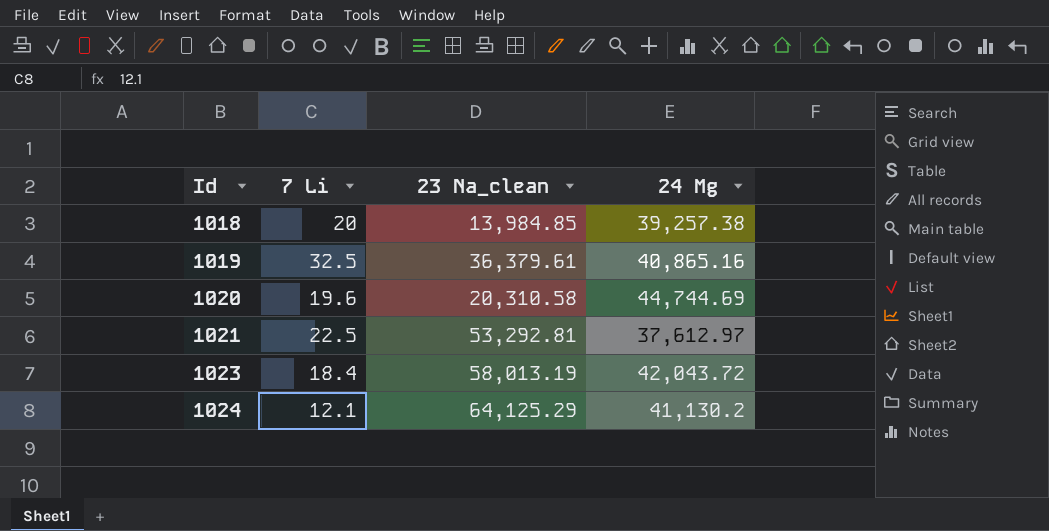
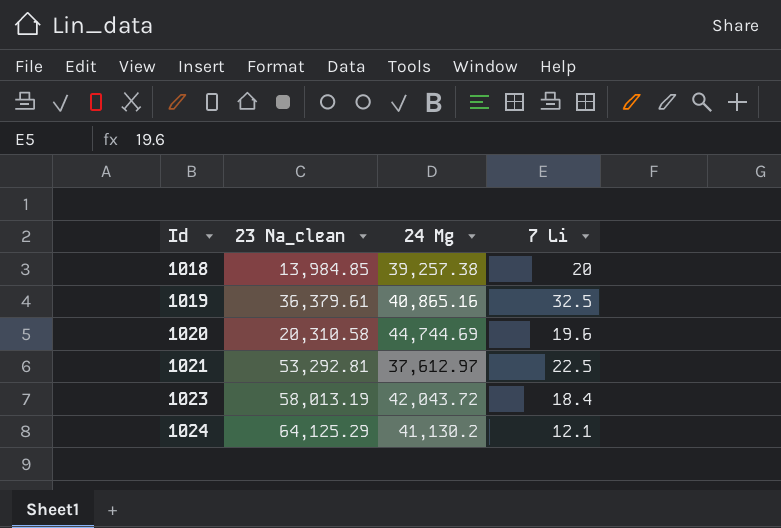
column 7 Li | position: 2 -> 4

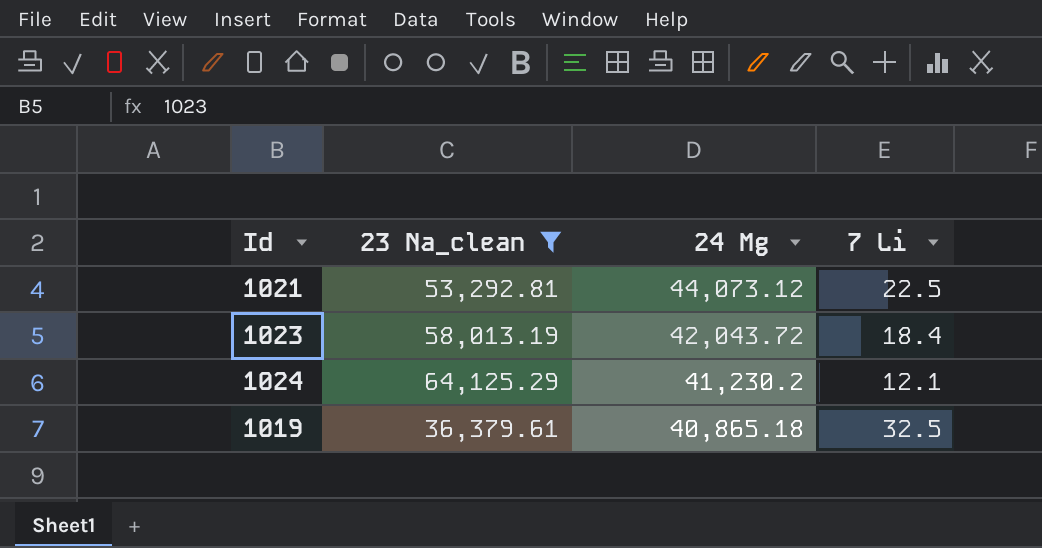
filter: none -> 23 Na_clean >= 36,379.61
row order: Id ascending -> 24 Mg descending
1021 | 24 Mg: 37,612.97 -> 44,073.12
1024 | 24 Mg: 41,130.2 -> 41,230.2
1019 | 24 Mg: 40,865.16 -> 40,865.18

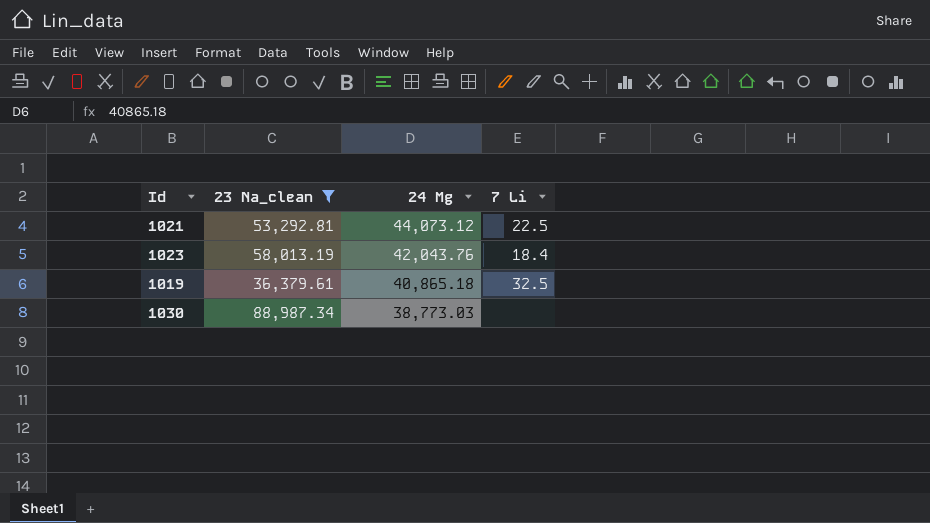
row 1024: 64,125.29 | 41,230.2 | 12.1 -> none
1023 | 24 Mg: 42,043.72 -> 42,043.76
row 1030: none -> 88,987.34 | 38,773.03 | none

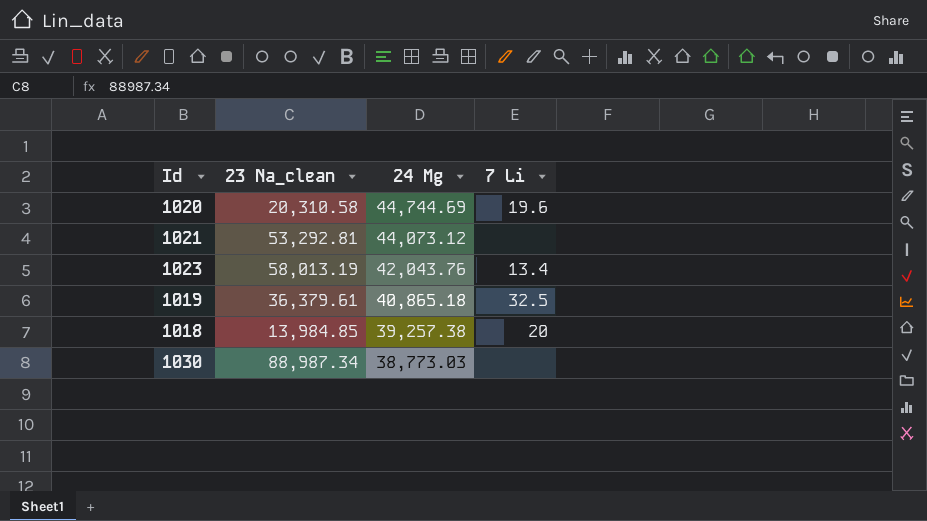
filter: 23 Na_clean >= 36,379.61 -> none
1021 | 7 Li: 22.5 -> none
1023 | 7 Li: 18.4 -> 13.4

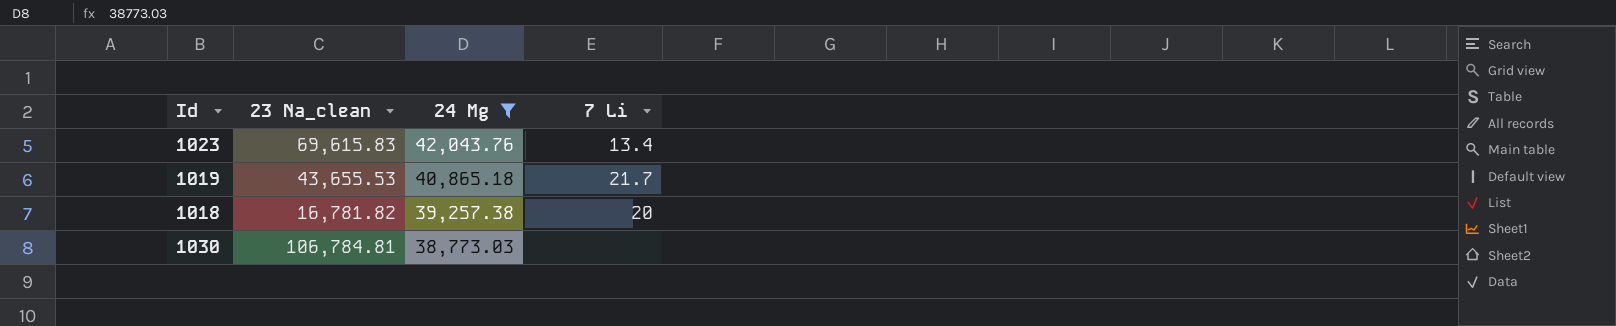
filter: none -> 24 Mg <= 42,043.76
1023 | 23 Na_clean: 58,013.19 -> 69,615.83
1019 | 23 Na_clean: 36,379.61 -> 43,655.53
1019 | 7 Li: 32.5 -> 21.7
1018 | 23 Na_clean: 13,984.85 -> 16,781.82
1030 | 23 Na_clean: 88,987.34 -> 106,784.81

